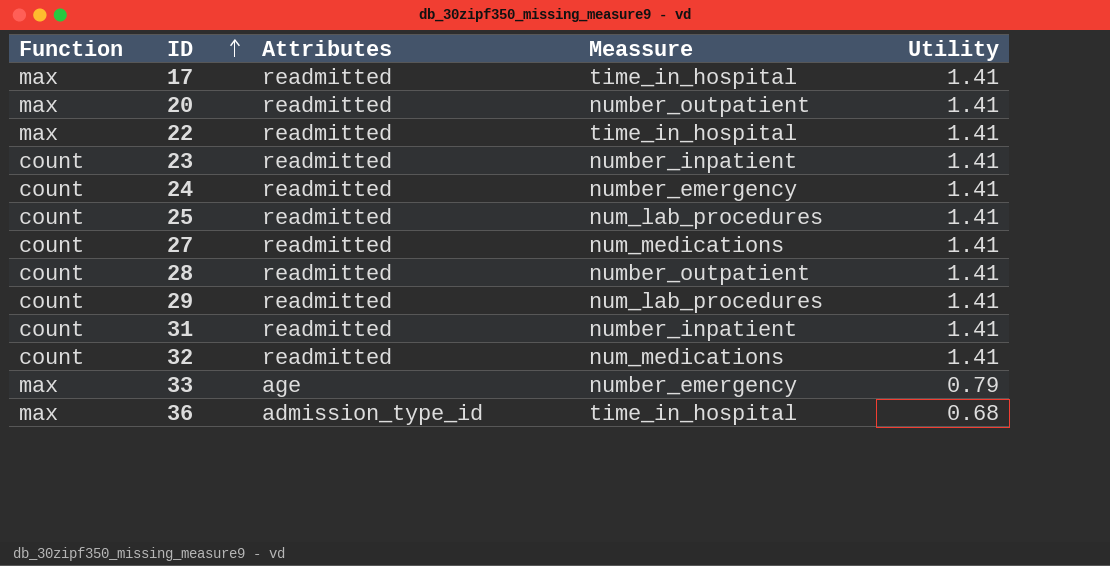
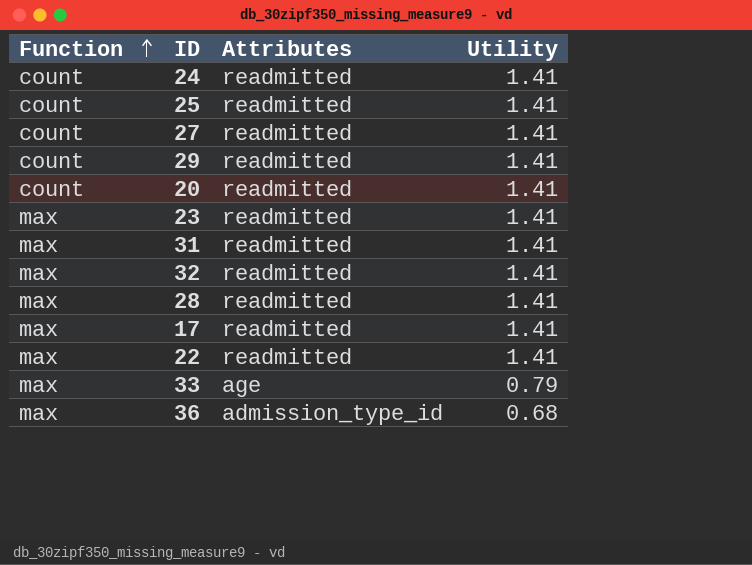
row order: ID ascending -> Function ascending
column Meassure | position: 4 -> none
20 | Function: max -> count
23 | Function: count -> max
31 | Function: count -> max
32 | Function: count -> max
28 | Function: count -> max

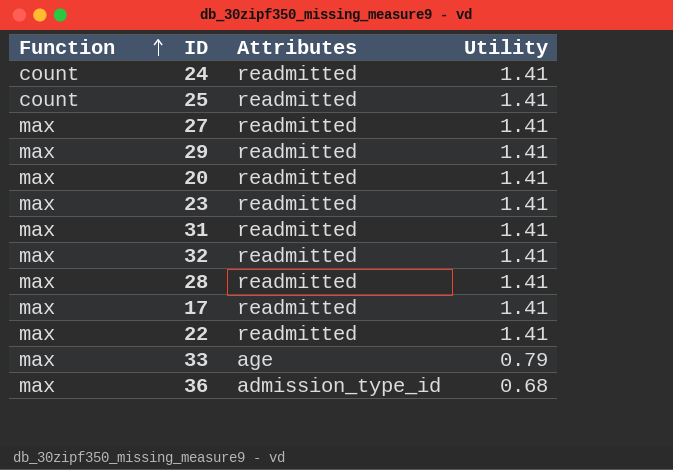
27 | Function: count -> max
29 | Function: count -> max
20 | Function: count -> max

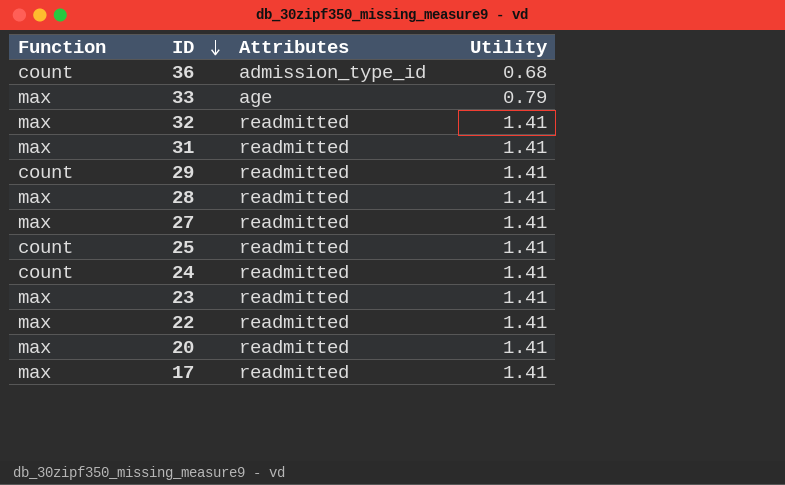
row order: Function ascending -> ID descending
36 | Function: max -> count
29 | Function: max -> count

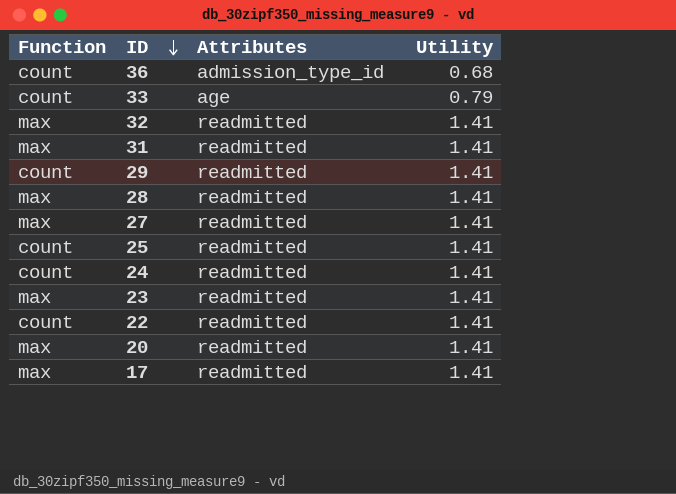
33 | Function: max -> count
22 | Function: max -> count

